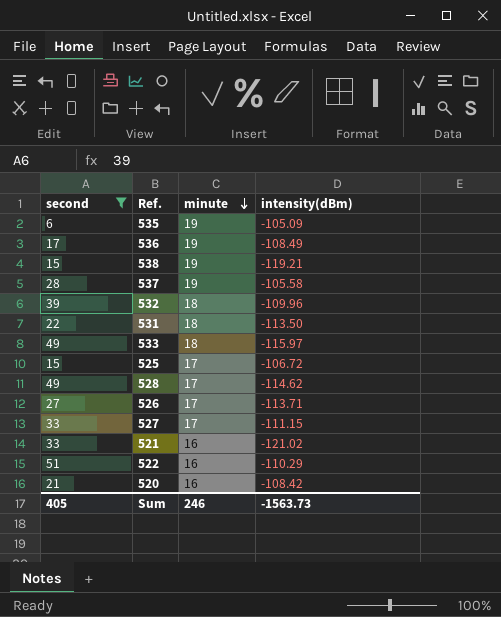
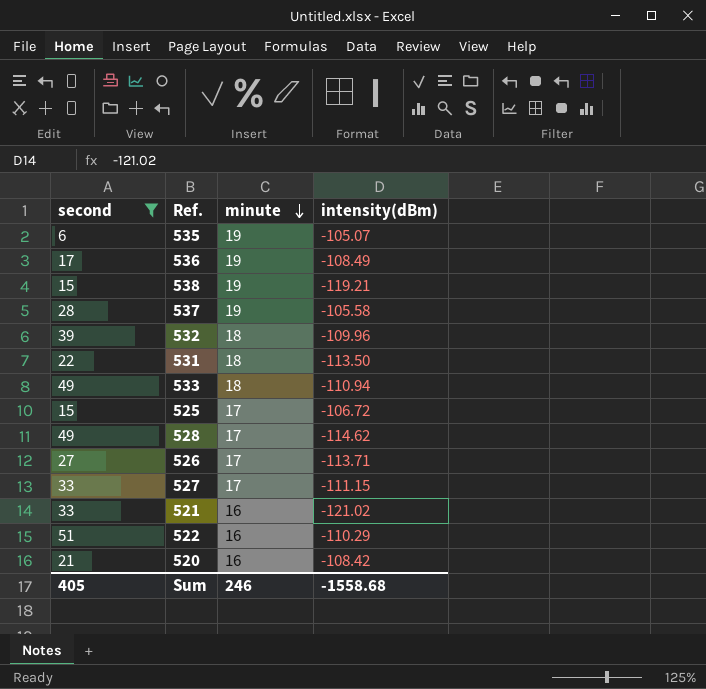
535 | intensity(dBm): -105.09 -> -105.07
533 | intensity(dBm): -115.97 -> -110.94
Sum | intensity(dBm): -1563.73 -> -1558.68

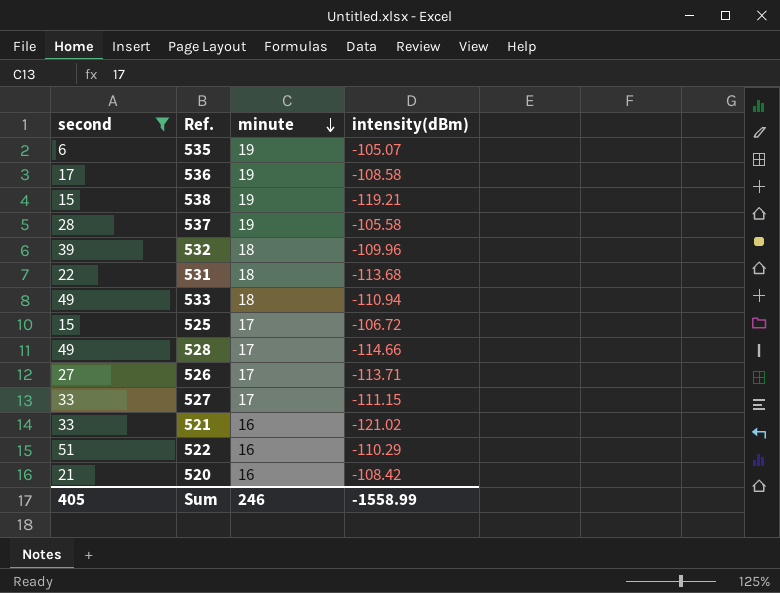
536 | intensity(dBm): -108.49 -> -108.58
531 | intensity(dBm): -113.50 -> -113.68
528 | intensity(dBm): -114.62 -> -114.66
Sum | intensity(dBm): -1558.68 -> -1558.99

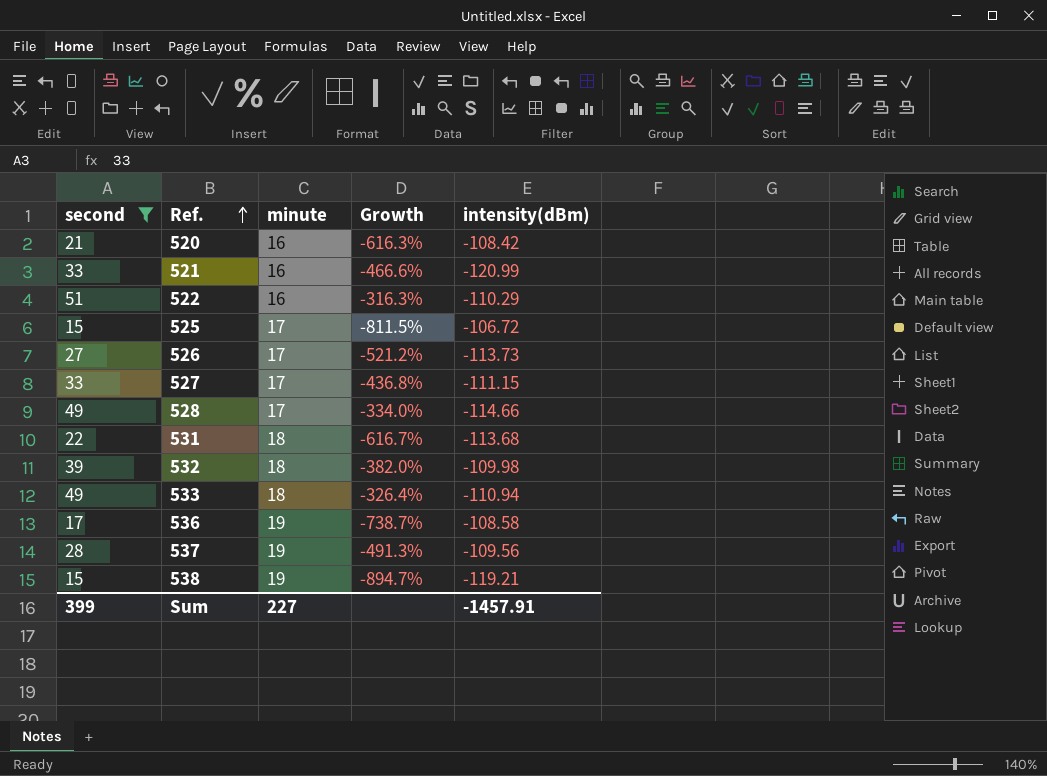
row order: minute descending -> Ref. ascending
column Growth | formula: none -> ([intensity(dBm)] - [second]) / [second]
row 535: 6 | 19 | -105.07 -> none
521 | intensity(dBm): -121.02 -> -120.99
526 | intensity(dBm): -113.71 -> -113.73
532 | intensity(dBm): -109.96 -> -109.98
537 | intensity(dBm): -105.58 -> -109.56
Sum | second: 405 -> 399
Sum | minute: 246 -> 227
Sum | intensity(dBm): -1558.99 -> -1457.91

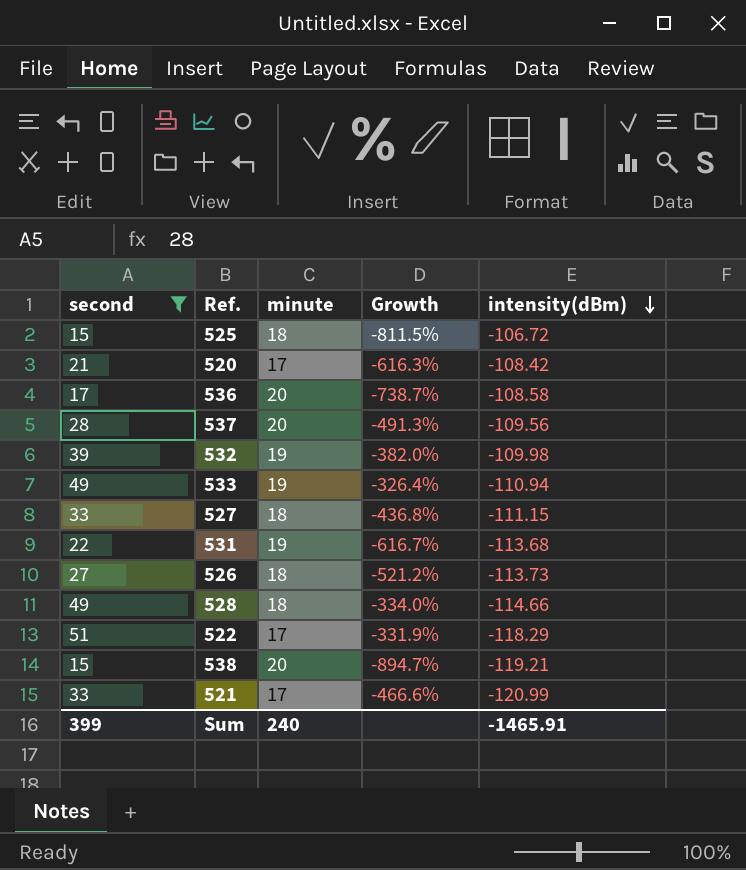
row order: Ref. ascending -> intensity(dBm) descending
525 | minute: 17 -> 18
520 | minute: 16 -> 17
536 | minute: 19 -> 20
537 | minute: 19 -> 20
532 | minute: 18 -> 19
533 | minute: 18 -> 19
527 | minute: 17 -> 18
531 | minute: 18 -> 19
526 | minute: 17 -> 18
528 | minute: 17 -> 18
522 | minute: 16 -> 17
522 | Growth: -316.3% -> -331.9%
522 | intensity(dBm): -110.29 -> -118.29
538 | minute: 19 -> 20
521 | minute: 16 -> 17
Sum | minute: 227 -> 240
Sum | intensity(dBm): -1457.91 -> -1465.91

